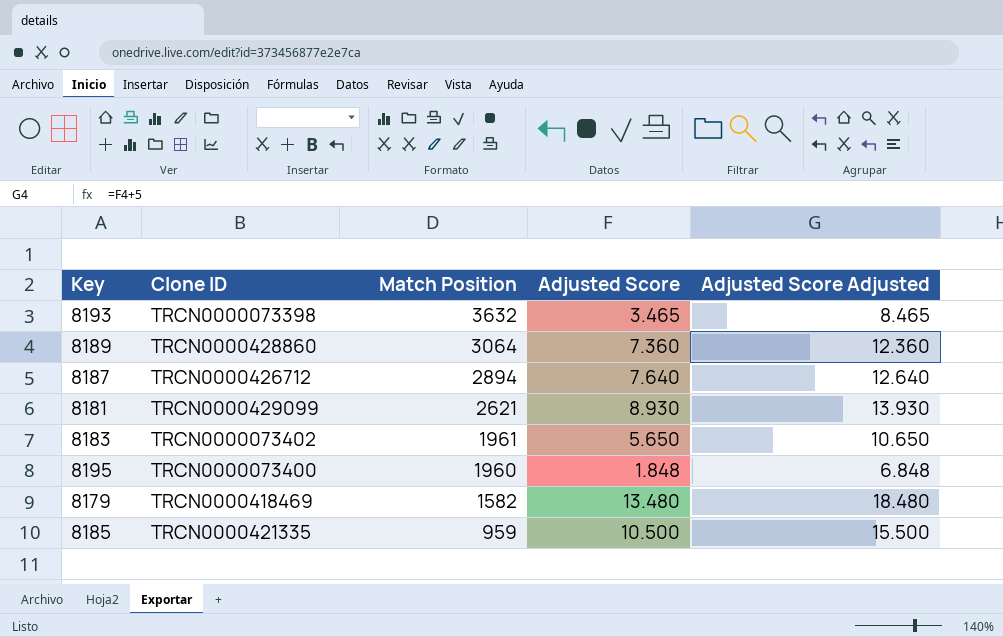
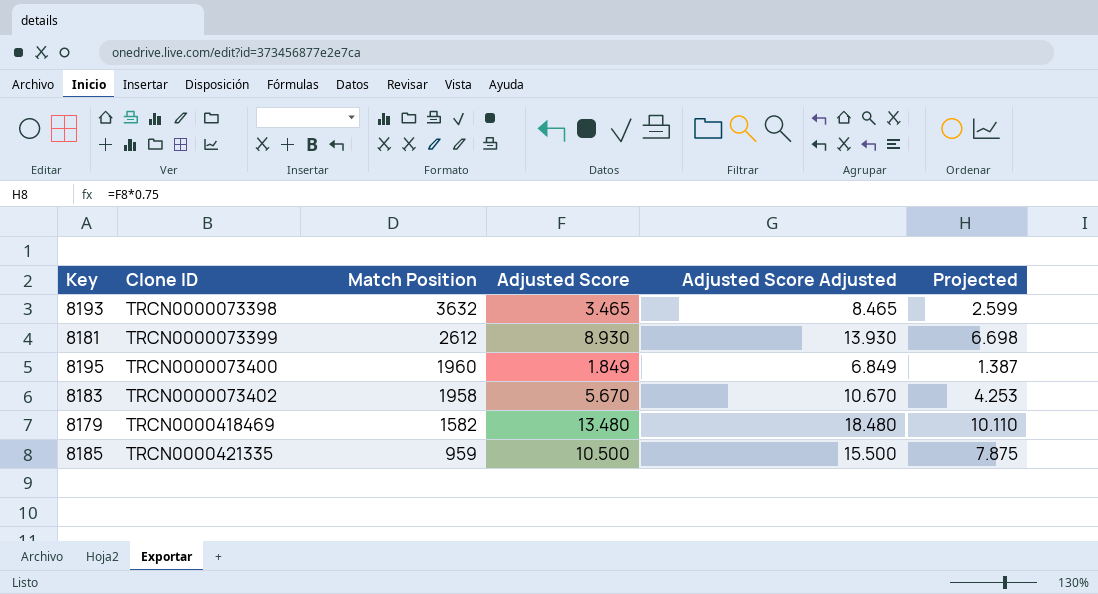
row order: Match Position descending -> Clone ID ascending
column Projected | formula: none -> [Adjusted Score] * 0.75
row 8189: TRCN0000428860 | 3064 | 7.360 | 12.360 -> none
row 8187: TRCN0000426712 | 2894 | 7.640 | 12.640 -> none
8181 | Clone ID: TRCN0000429099 -> TRCN0000073399
8181 | Match Position: 2621 -> 2612
8195 | Adjusted Score: 1.848 -> 1.849
8195 | Adjusted Score Adjusted: 6.848 -> 6.849
8183 | Match Position: 1961 -> 1958
8183 | Adjusted Score: 5.650 -> 5.670
8183 | Adjusted Score Adjusted: 10.650 -> 10.670

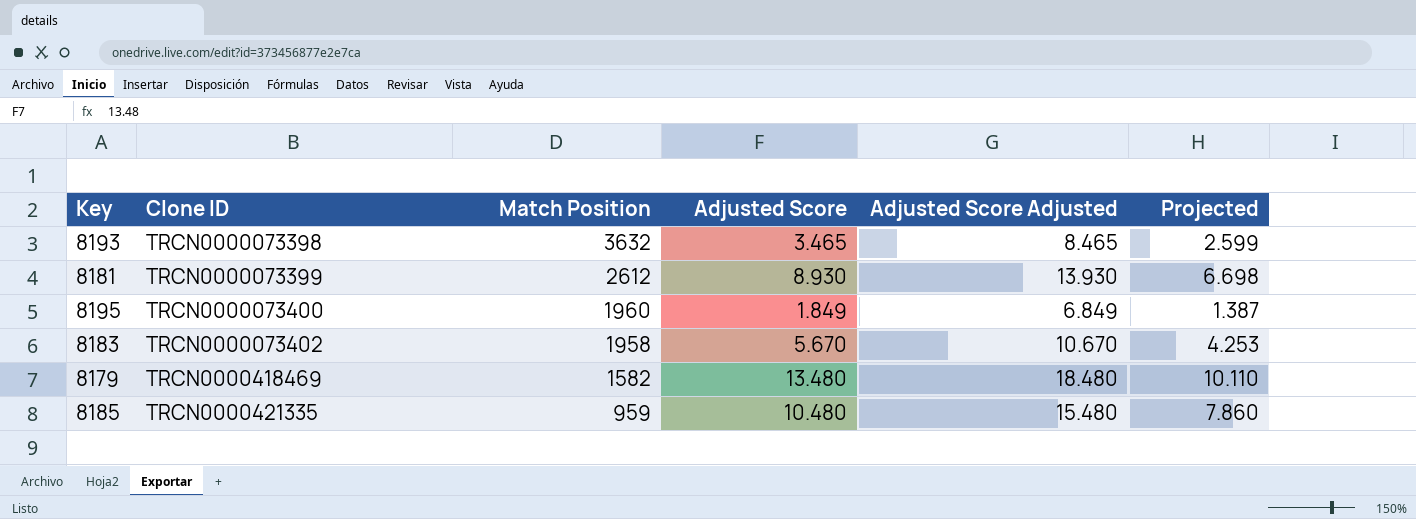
8185 | Adjusted Score: 10.500 -> 10.480
8185 | Adjusted Score Adjusted: 15.500 -> 15.480
8185 | Projected: 7.875 -> 7.860

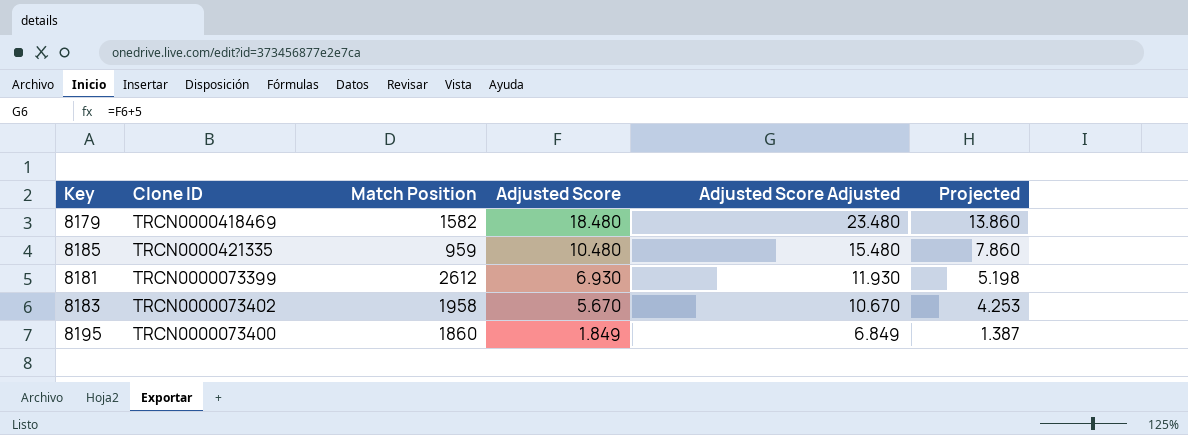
row order: Clone ID ascending -> Adjusted Score descending
row 8193: TRCN0000073398 | 3632 | 3.465 | 8.465 | 2.599 -> none
8179 | Adjusted Score: 13.480 -> 18.480
8179 | Adjusted Score Adjusted: 18.480 -> 23.480
8179 | Projected: 10.110 -> 13.860
8181 | Adjusted Score: 8.930 -> 6.930
8181 | Adjusted Score Adjusted: 13.930 -> 11.930
8181 | Projected: 6.698 -> 5.198
8195 | Match Position: 1960 -> 1860

